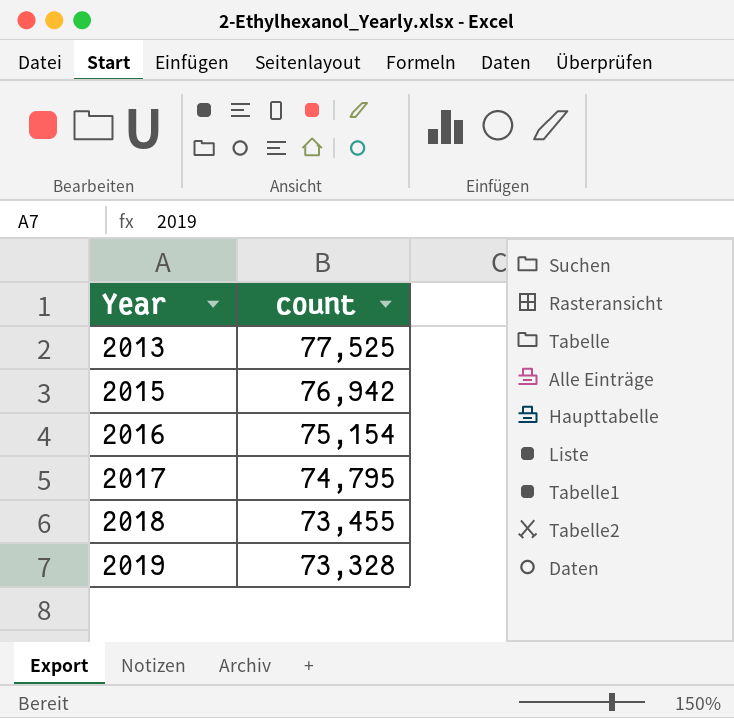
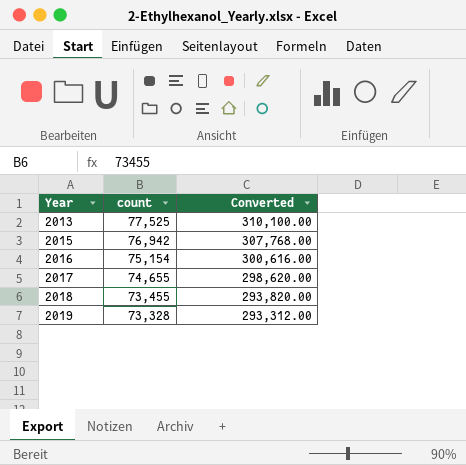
column Converted | formula: none -> [count] * 4
2017 | count: 74,795 -> 74,655

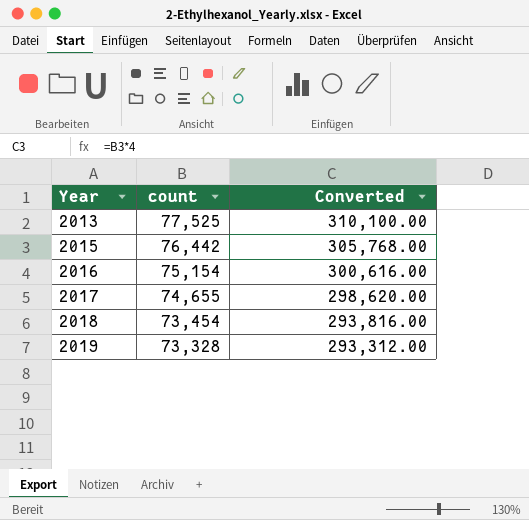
2015 | count: 76,942 -> 76,442
2015 | Converted: 307,768.00 -> 305,768.00
2018 | count: 73,455 -> 73,454
2018 | Converted: 293,820.00 -> 293,816.00

